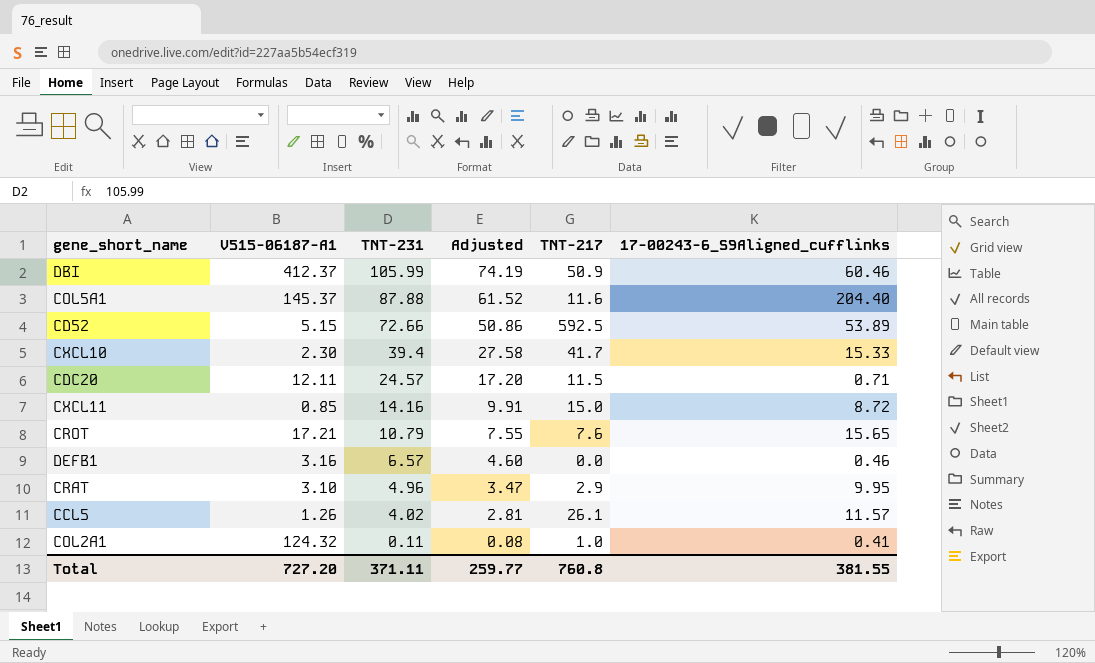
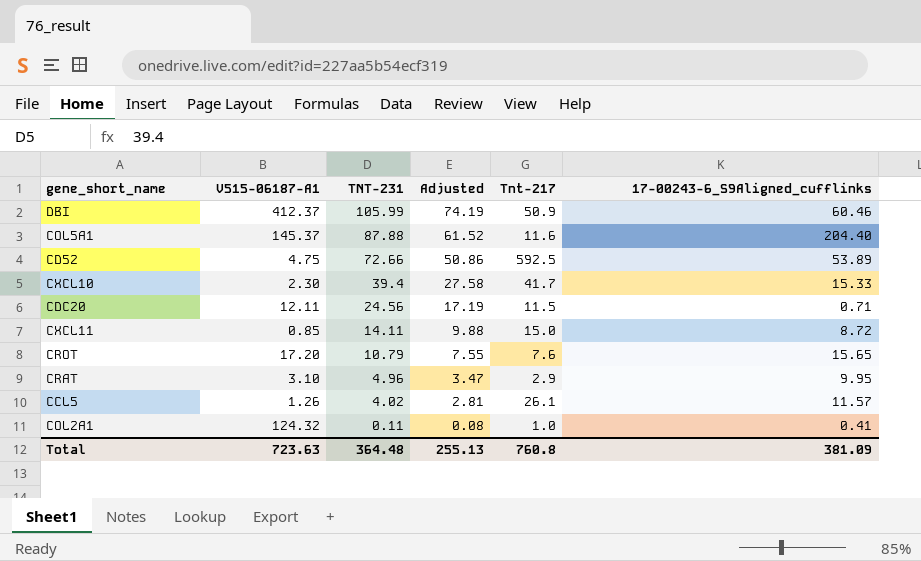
column name: TNT-217 -> Tnt-217
row DEFB1: 3.16 | 6.57 | 4.60 | 0.0 | 0.46 -> none
CD52 | V515-06187-A1: 5.15 -> 4.75
CDC20 | TNT-231: 24.57 -> 24.56
CDC20 | Adjusted: 17.20 -> 17.19
CXCL11 | TNT-231: 14.16 -> 14.11
CXCL11 | Adjusted: 9.91 -> 9.88
CROT | V515-06187-A1: 17.21 -> 17.20
Total | V515-06187-A1: 727.20 -> 723.63
Total | TNT-231: 371.11 -> 364.48
Total | Adjusted: 259.77 -> 255.13
Total | 17-00243-6_S9Aligned_cufflinks: 381.55 -> 381.09

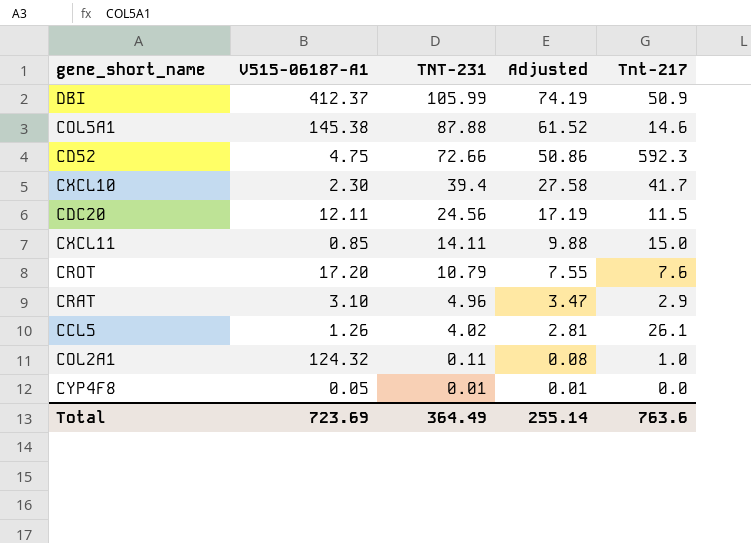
column 17-00243-6_S9Aligned_cufflinks | position: 6 -> none
COL5A1 | V515-06187-A1: 145.37 -> 145.38
COL5A1 | Tnt-217: 11.6 -> 14.6
CD52 | Tnt-217: 592.5 -> 592.3
row CYP4F8: none -> 0.05 | 0.01 | 0.01 | 0.0
Total | V515-06187-A1: 723.63 -> 723.69
Total | TNT-231: 364.48 -> 364.49
Total | Adjusted: 255.13 -> 255.14
Total | Tnt-217: 760.8 -> 763.6

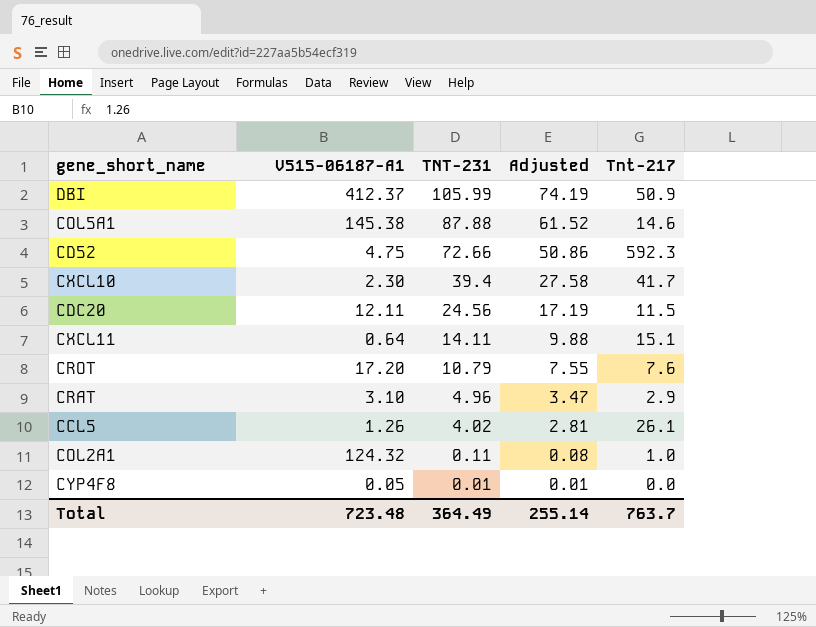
CXCL11 | V515-06187-A1: 0.85 -> 0.64
CXCL11 | Tnt-217: 15.0 -> 15.1
Total | V515-06187-A1: 723.69 -> 723.48
Total | Tnt-217: 763.6 -> 763.7

